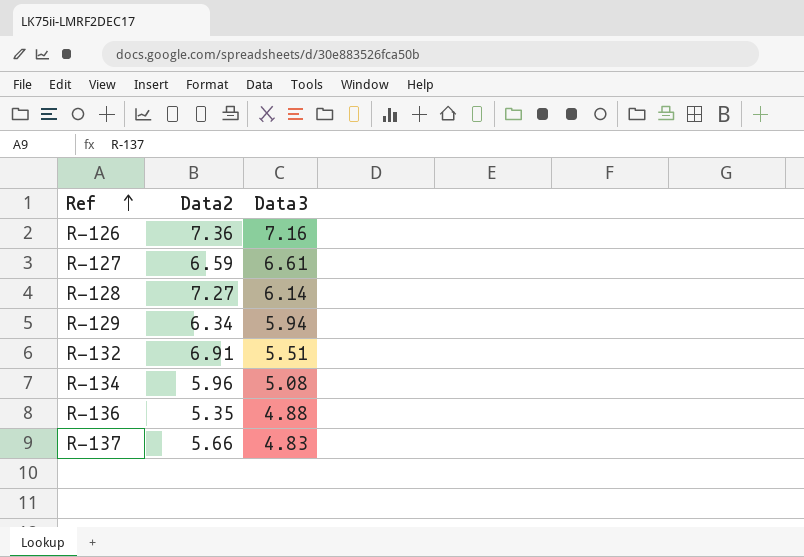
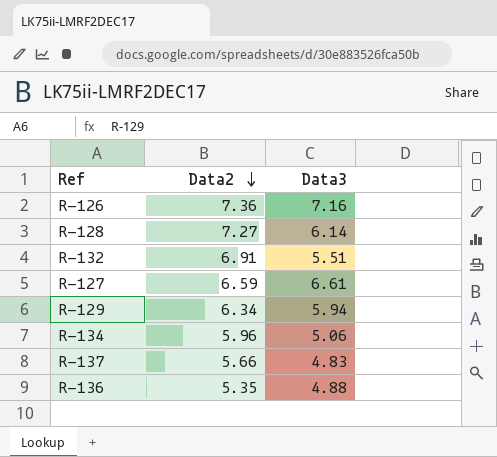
row order: Ref ascending -> Data2 descending
R-134 | Data3: 5.08 -> 5.06

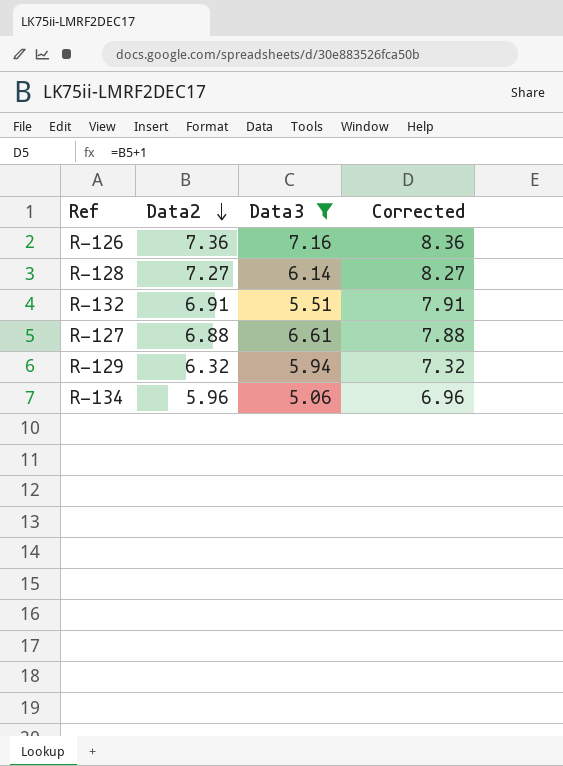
filter: none -> Data3 >= 5.06
column Corrected | formula: none -> [Data2] + 1
R-127 | Data2: 6.59 -> 6.88
R-129 | Data2: 6.34 -> 6.32

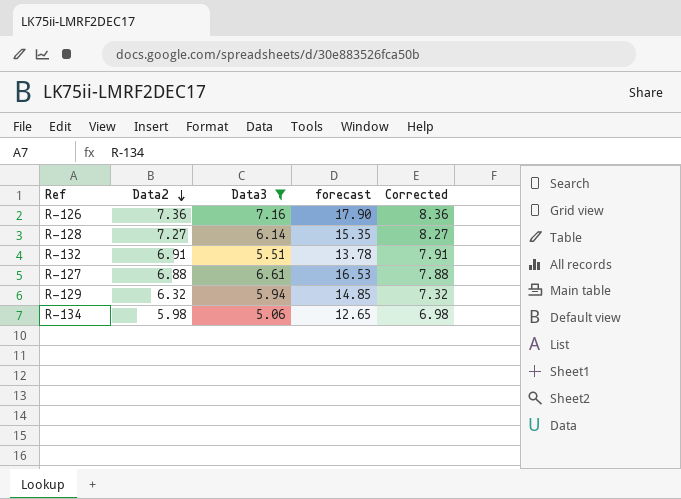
column forecast | formula: none -> [Data3] * 2.5
R-134 | Data2: 5.96 -> 5.98
R-134 | Corrected: 6.96 -> 6.98

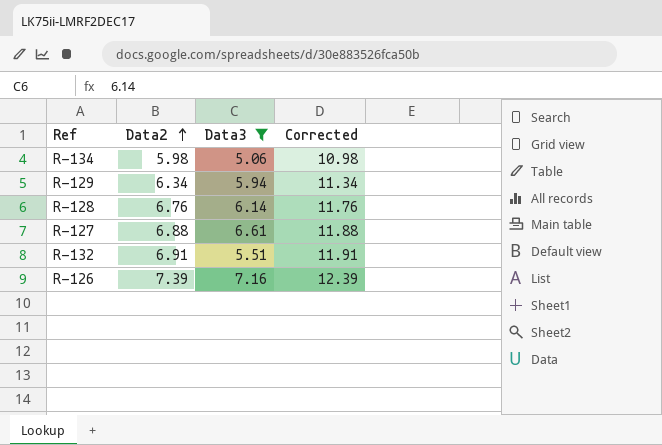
row order: Data2 descending -> Data2 ascending
column forecast | formula: [Data3] * 2.5 -> none
column Corrected | formula: [Data2] + 1 -> [Data2] + 5
R-129 | Data2: 6.32 -> 6.34
R-128 | Data2: 7.27 -> 6.76
R-126 | Data2: 7.36 -> 7.39

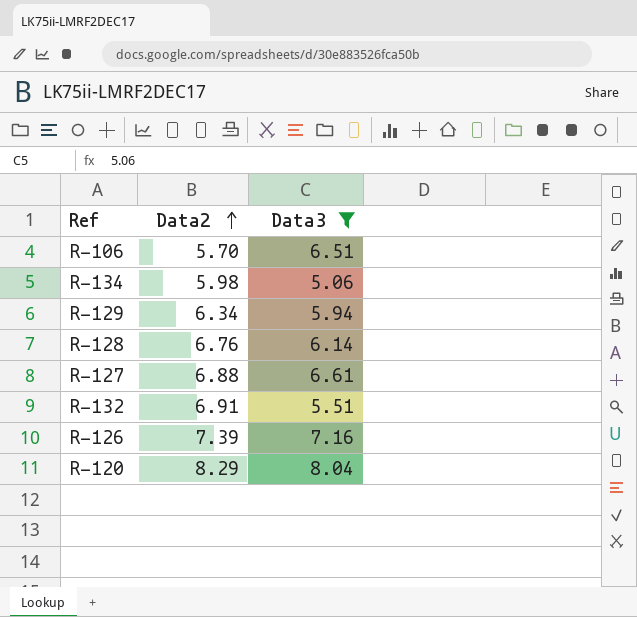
column Corrected | formula: [Data2] + 5 -> none
row R-106: none -> 5.70 | 6.51
row R-120: none -> 8.29 | 8.04

